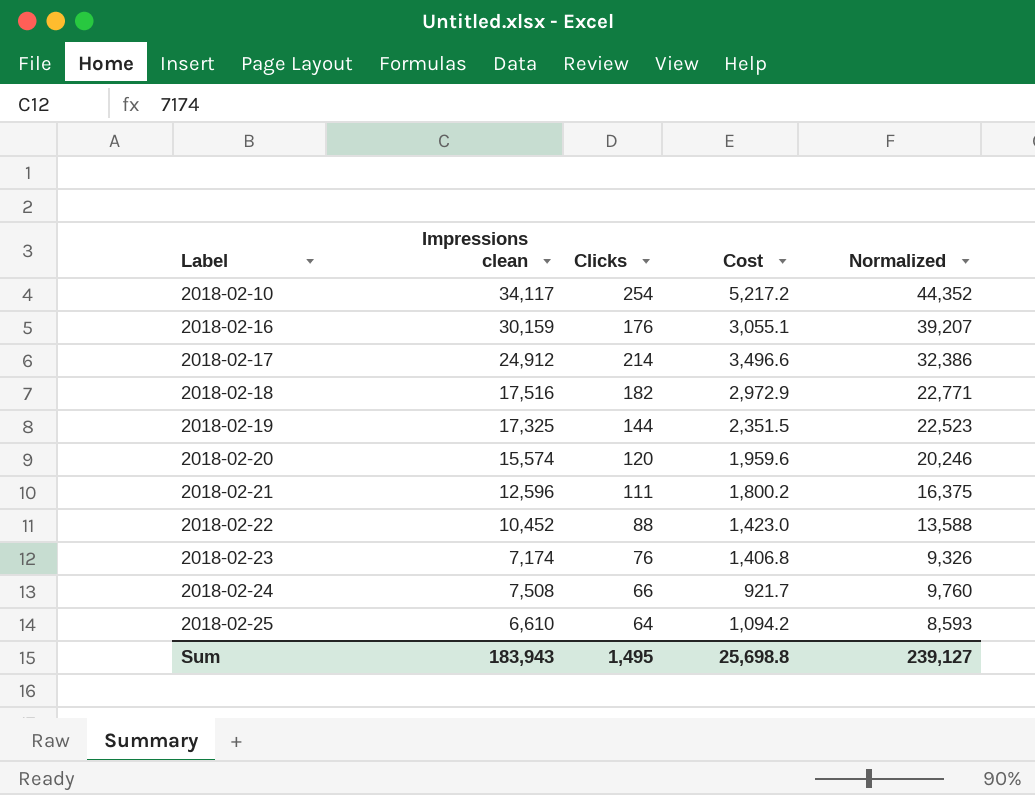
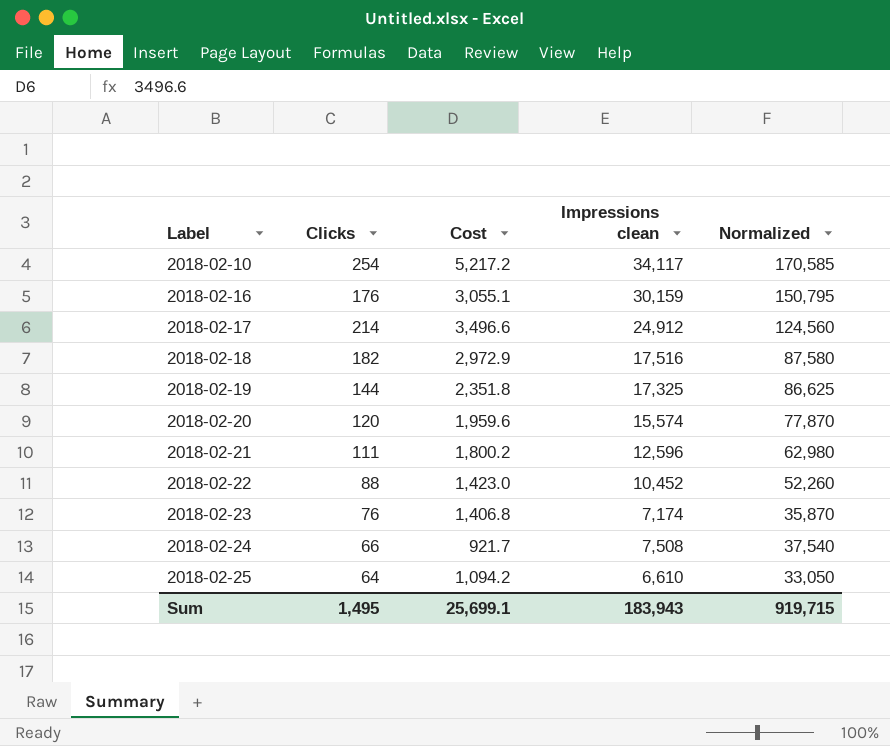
column Impressions clean | position: 2 -> 4
column Normalized | formula: [Impressions clean] * 1.3 -> [Impressions clean] * 5
2018-02-19 | Cost: 2,351.5 -> 2,351.8
Sum | Cost: 25,698.8 -> 25,699.1
Sum | Normalized: 239,127 -> 919,715

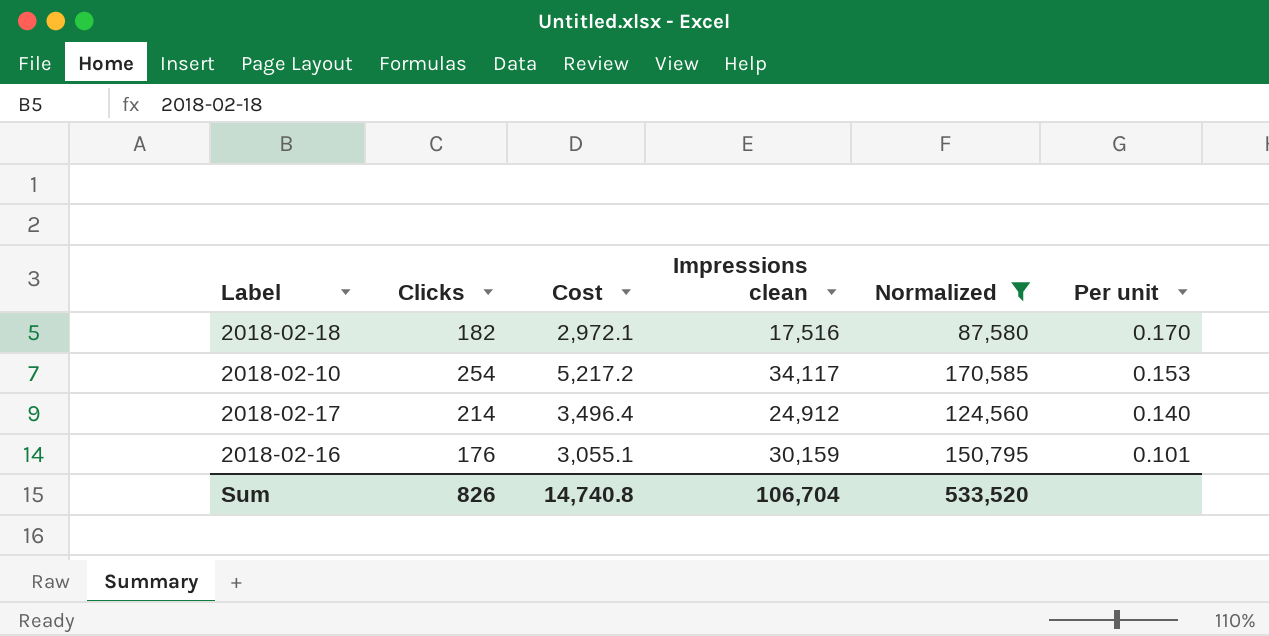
filter: none -> Normalized >= 87,580
row order: Label ascending -> Per unit descending
column Per unit | formula: none -> [Cost] / [Impressions clean]
2018-02-18 | Cost: 2,972.9 -> 2,972.1
2018-02-17 | Cost: 3,496.6 -> 3,496.4
Sum | Clicks: 1,495 -> 826
Sum | Cost: 25,699.1 -> 14,740.8
Sum | Impressions clean: 183,943 -> 106,704
Sum | Normalized: 919,715 -> 533,520

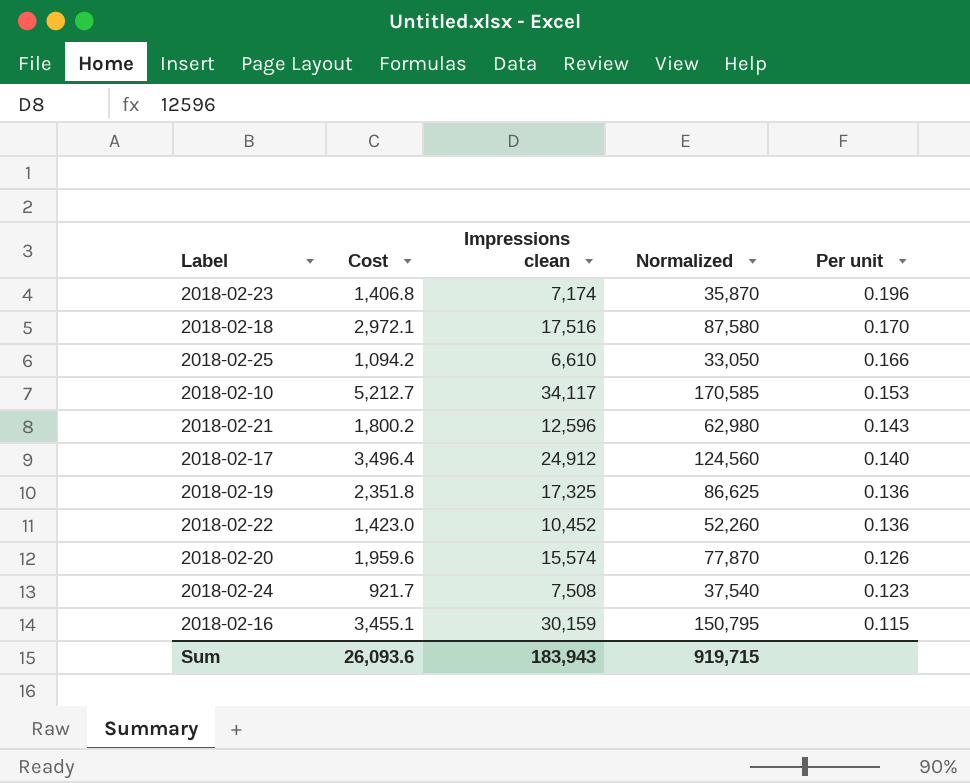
filter: Normalized >= 87,580 -> none
column Clicks | position: 2 -> none
2018-02-10 | Cost: 5,217.2 -> 5,212.7
2018-02-16 | Cost: 3,055.1 -> 3,455.1
2018-02-16 | Per unit: 0.101 -> 0.115
Sum | Cost: 14,740.8 -> 26,093.6
Sum | Impressions clean: 106,704 -> 183,943
Sum | Normalized: 533,520 -> 919,715

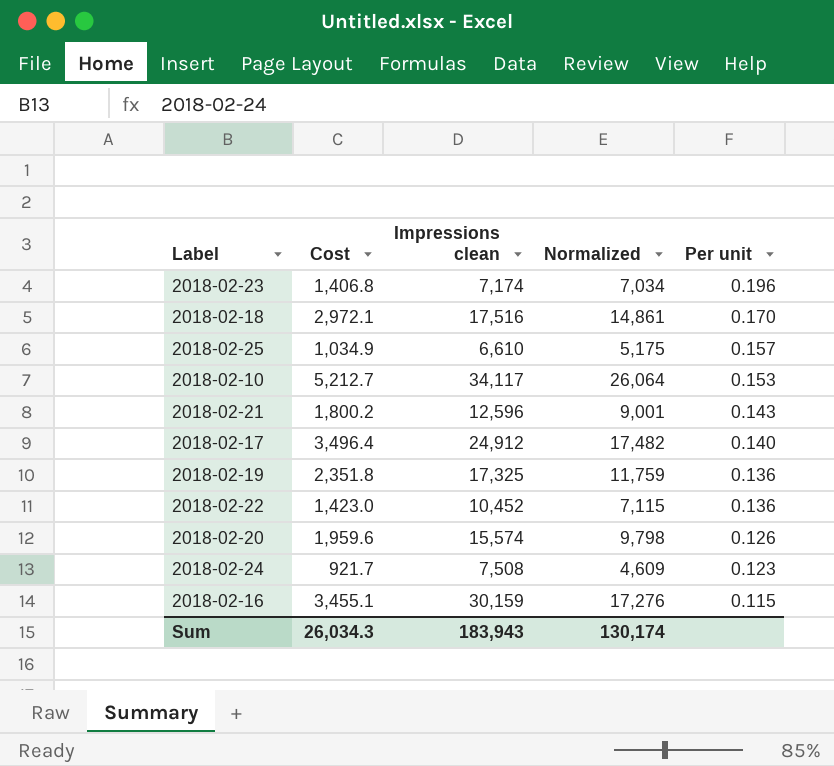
column Normalized | formula: [Impressions clean] * 5 -> [Cost] * 5
2018-02-25 | Cost: 1,094.2 -> 1,034.9
2018-02-25 | Per unit: 0.166 -> 0.157
Sum | Cost: 26,093.6 -> 26,034.3
Sum | Normalized: 919,715 -> 130,174

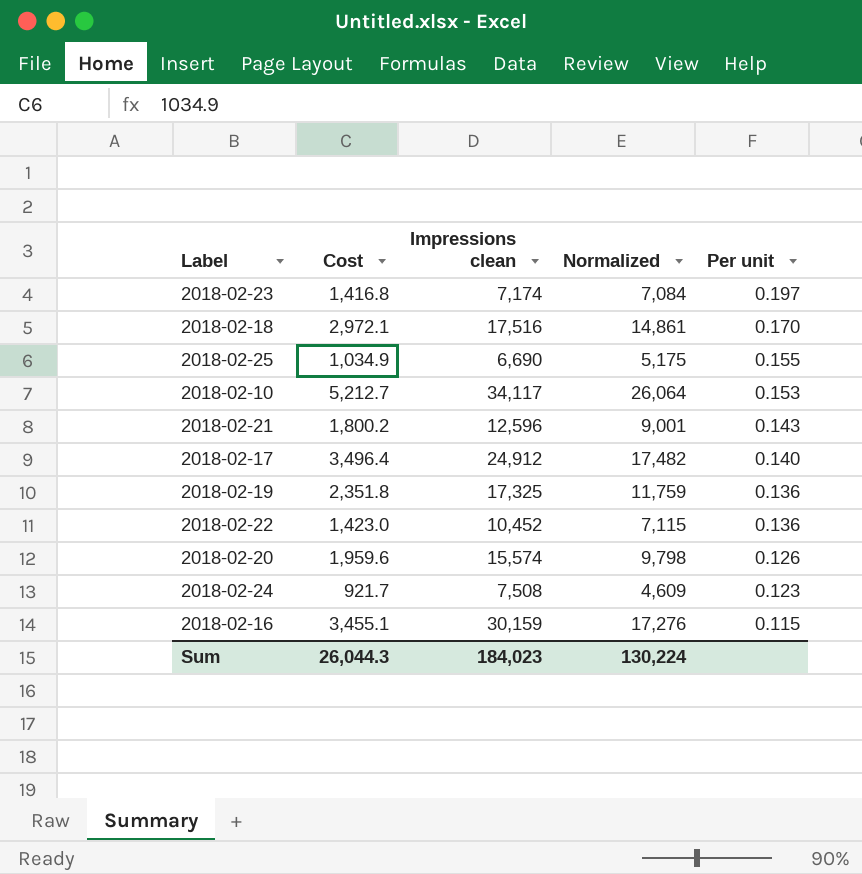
2018-02-23 | Cost: 1,406.8 -> 1,416.8
2018-02-23 | Normalized: 7,034 -> 7,084
2018-02-23 | Per unit: 0.196 -> 0.197
2018-02-25 | Impressions clean: 6,610 -> 6,690
2018-02-25 | Per unit: 0.157 -> 0.155
Sum | Cost: 26,034.3 -> 26,044.3
Sum | Impressions clean: 183,943 -> 184,023
Sum | Normalized: 130,174 -> 130,224

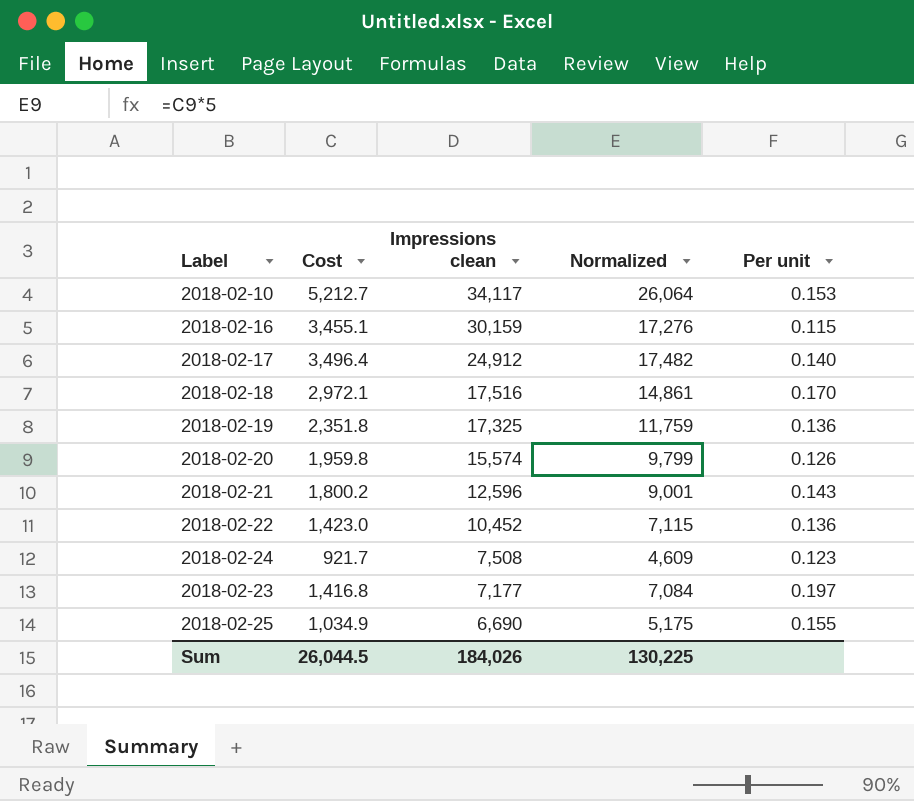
row order: Per unit descending -> Impressions clean descending
2018-02-20 | Cost: 1,959.6 -> 1,959.8
2018-02-20 | Normalized: 9,798 -> 9,799
2018-02-23 | Impressions clean: 7,174 -> 7,177
Sum | Cost: 26,044.3 -> 26,044.5
Sum | Impressions clean: 184,023 -> 184,026
Sum | Normalized: 130,224 -> 130,225

